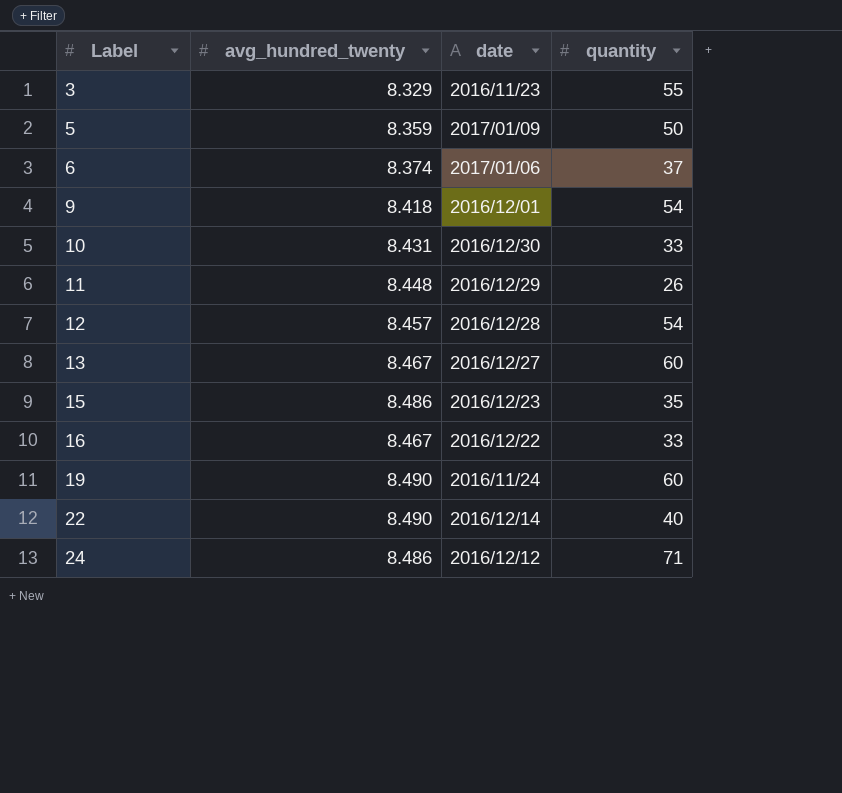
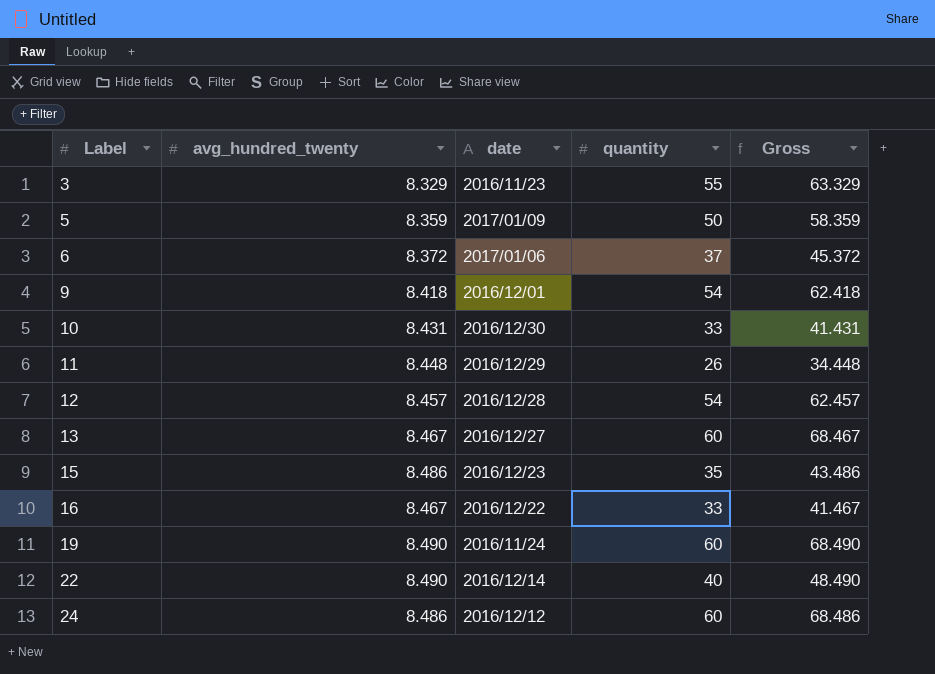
column Gross | formula: none -> [avg_hundred_twenty] + [quantity]
6 | avg_hundred_twenty: 8.374 -> 8.372
24 | quantity: 71 -> 60

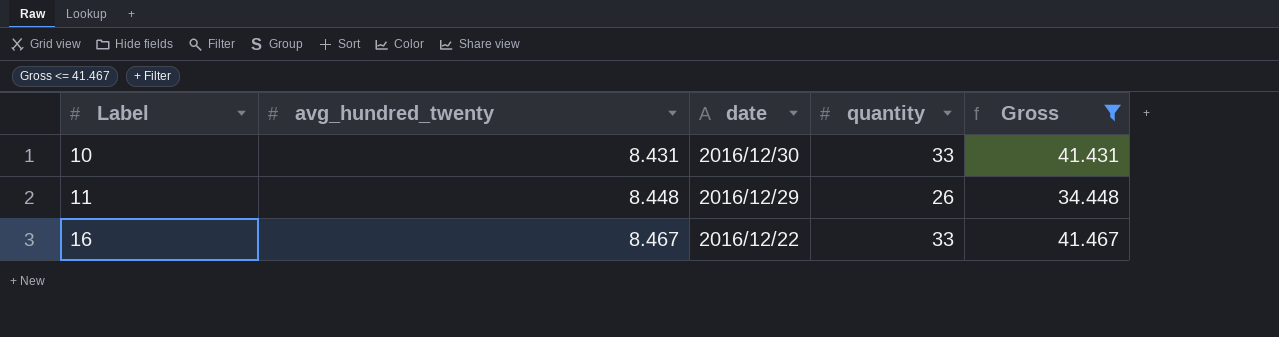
filter: none -> Gross <= 41.467

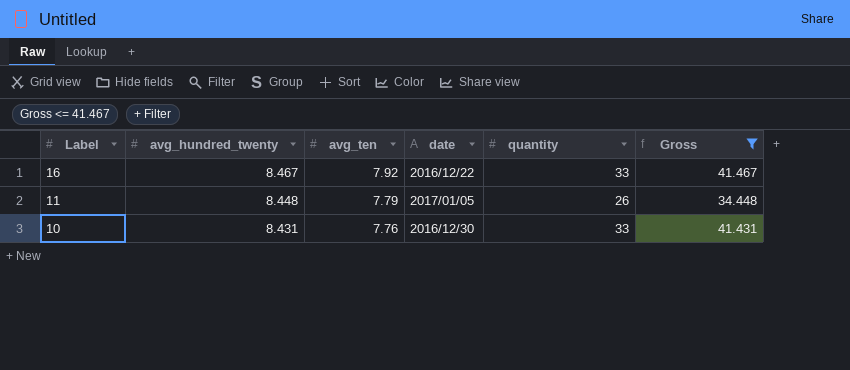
row order: Label ascending -> Label descending
column avg_ten | position: none -> 3
11 | date: 2016/12/29 -> 2017/01/05

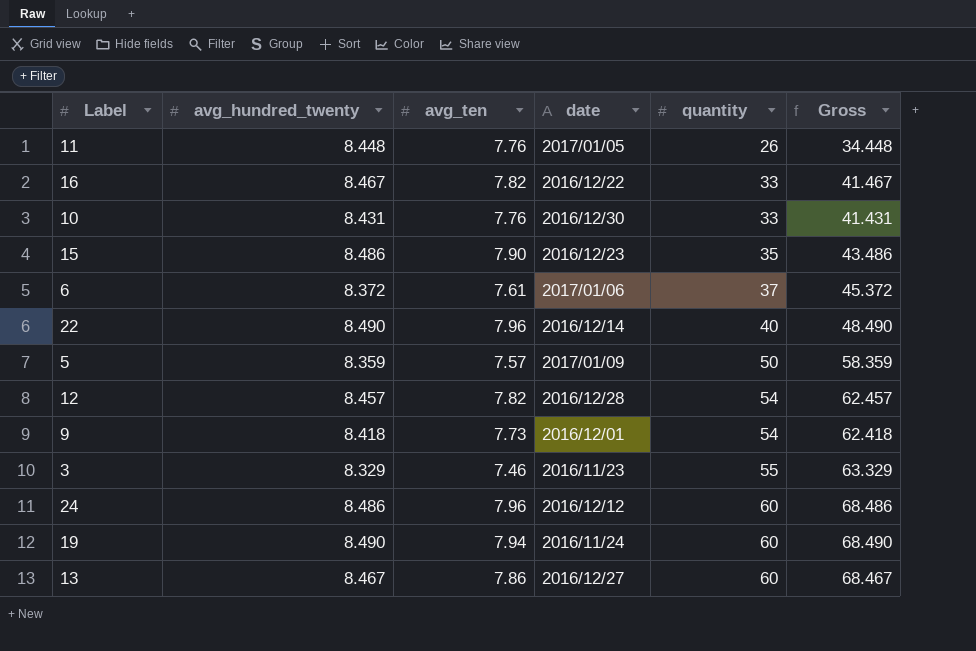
filter: Gross <= 41.467 -> none
row order: Label descending -> quantity ascending
11 | avg_ten: 7.79 -> 7.76
16 | avg_ten: 7.92 -> 7.82

